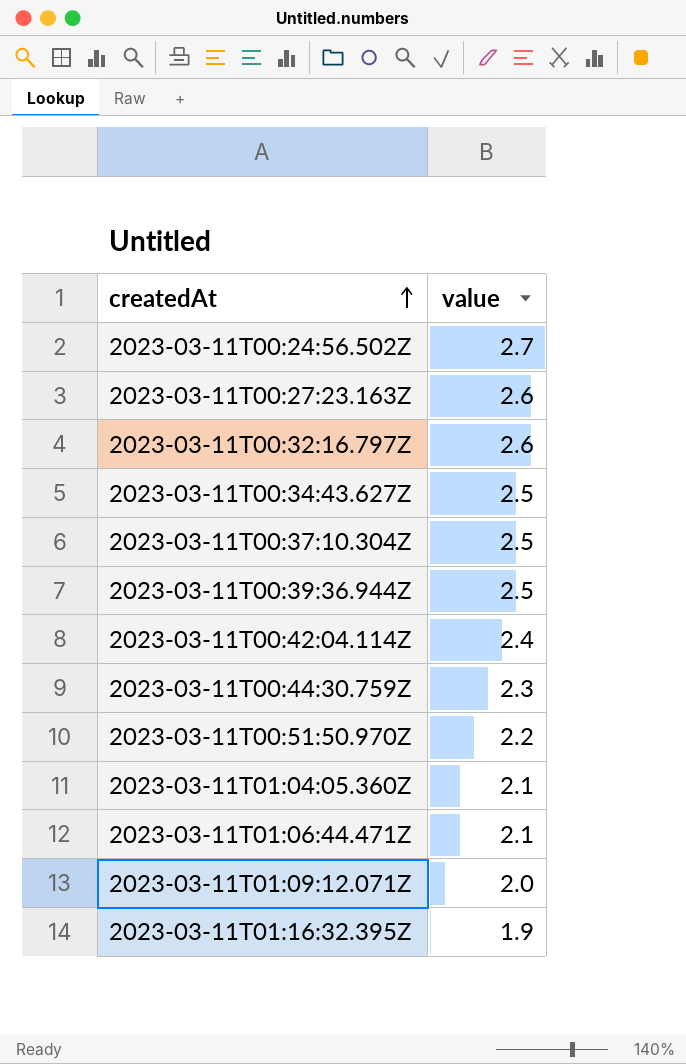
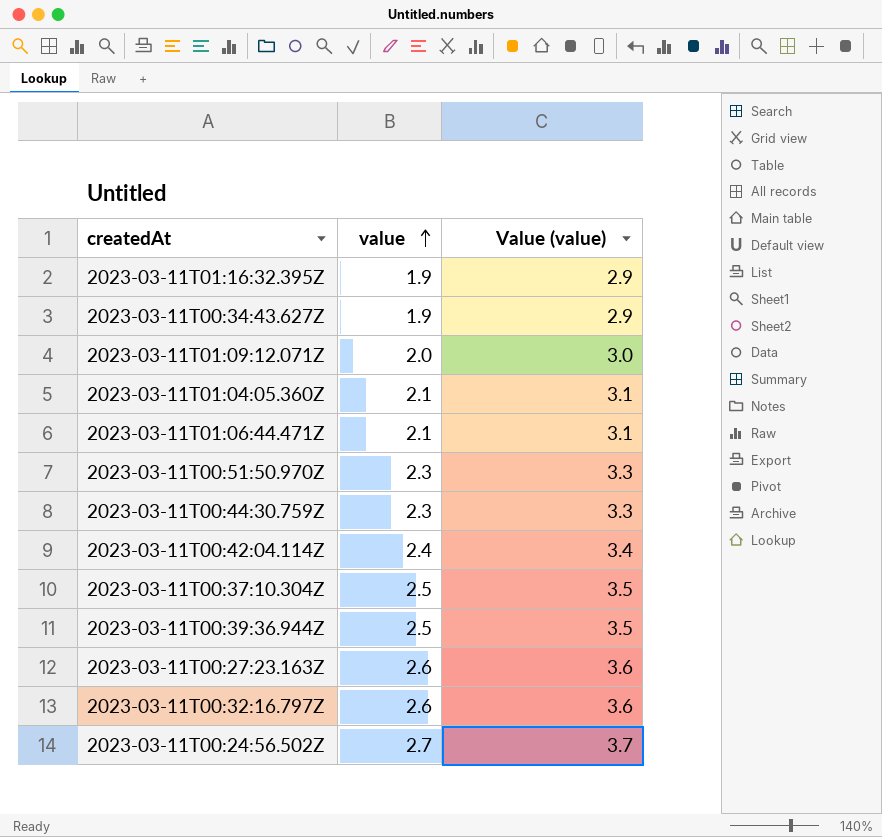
row order: createdAt ascending -> value ascending
column Value (value) | formula: none -> [value] + 1
2023-03-11T00:34:43.627Z | value: 2.5 -> 1.9
2023-03-11T00:51:50.970Z | value: 2.2 -> 2.3

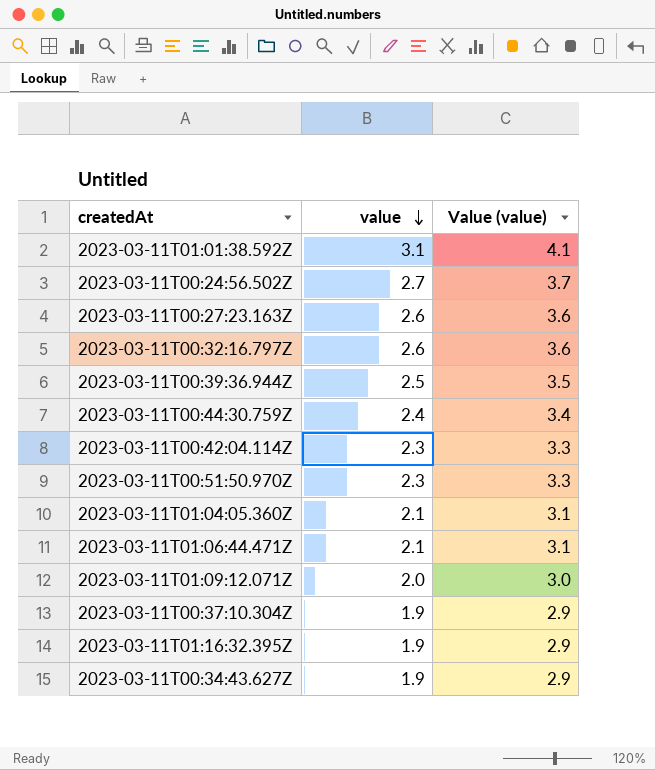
row order: value ascending -> value descending
row 2023-03-11T01:01:38.592Z: none -> 3.1 | 4.1
2023-03-11T00:44:30.759Z | value: 2.3 -> 2.4
2023-03-11T00:44:30.759Z | Value (value): 3.3 -> 3.4
2023-03-11T00:42:04.114Z | value: 2.4 -> 2.3
2023-03-11T00:42:04.114Z | Value (value): 3.4 -> 3.3
2023-03-11T00:37:10.304Z | value: 2.5 -> 1.9
2023-03-11T00:37:10.304Z | Value (value): 3.5 -> 2.9

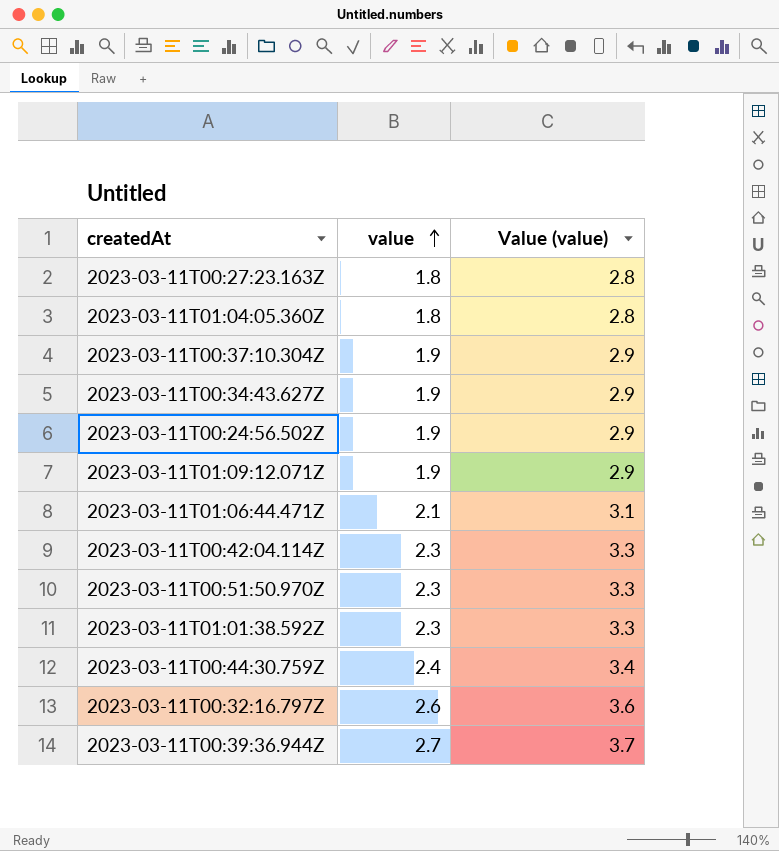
row order: value descending -> value ascending
row 2023-03-11T01:16:32.395Z: 1.9 | 2.9 -> none
2023-03-11T00:27:23.163Z | value: 2.6 -> 1.8
2023-03-11T00:27:23.163Z | Value (value): 3.6 -> 2.8
2023-03-11T01:04:05.360Z | value: 2.1 -> 1.8
2023-03-11T01:04:05.360Z | Value (value): 3.1 -> 2.8
2023-03-11T00:24:56.502Z | value: 2.7 -> 1.9
2023-03-11T00:24:56.502Z | Value (value): 3.7 -> 2.9
2023-03-11T01:09:12.071Z | value: 2.0 -> 1.9
2023-03-11T01:09:12.071Z | Value (value): 3.0 -> 2.9
2023-03-11T01:01:38.592Z | value: 3.1 -> 2.3
2023-03-11T01:01:38.592Z | Value (value): 4.1 -> 3.3
2023-03-11T00:39:36.944Z | value: 2.5 -> 2.7
2023-03-11T00:39:36.944Z | Value (value): 3.5 -> 3.7

